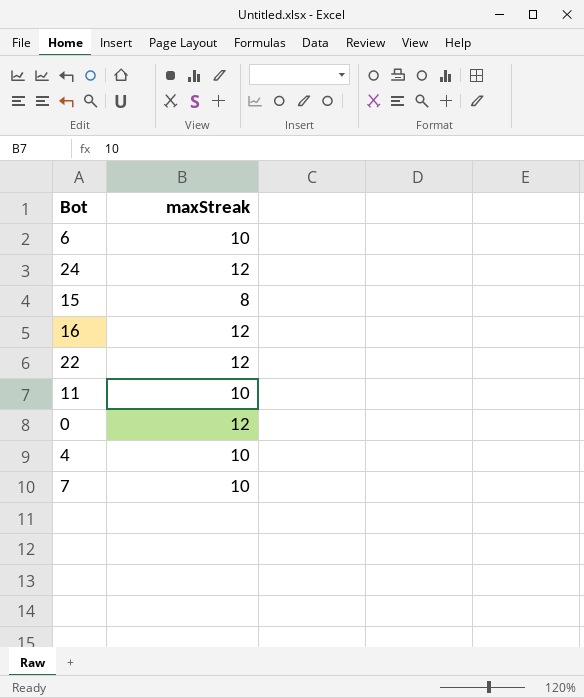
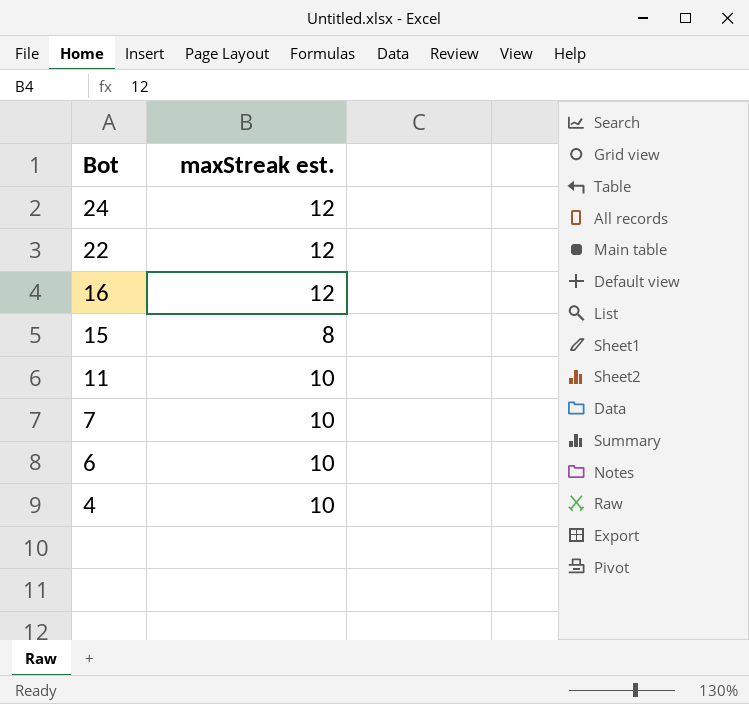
row order: none -> Bot descending
column name: maxStreak -> maxStreak est.
row 0: 12 -> none

